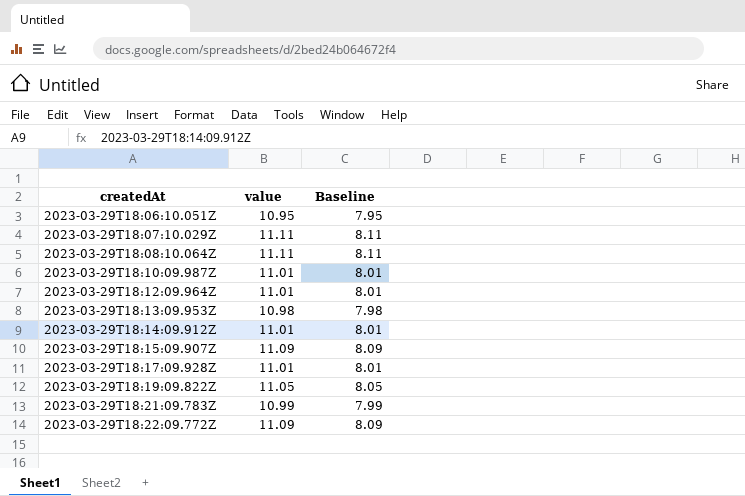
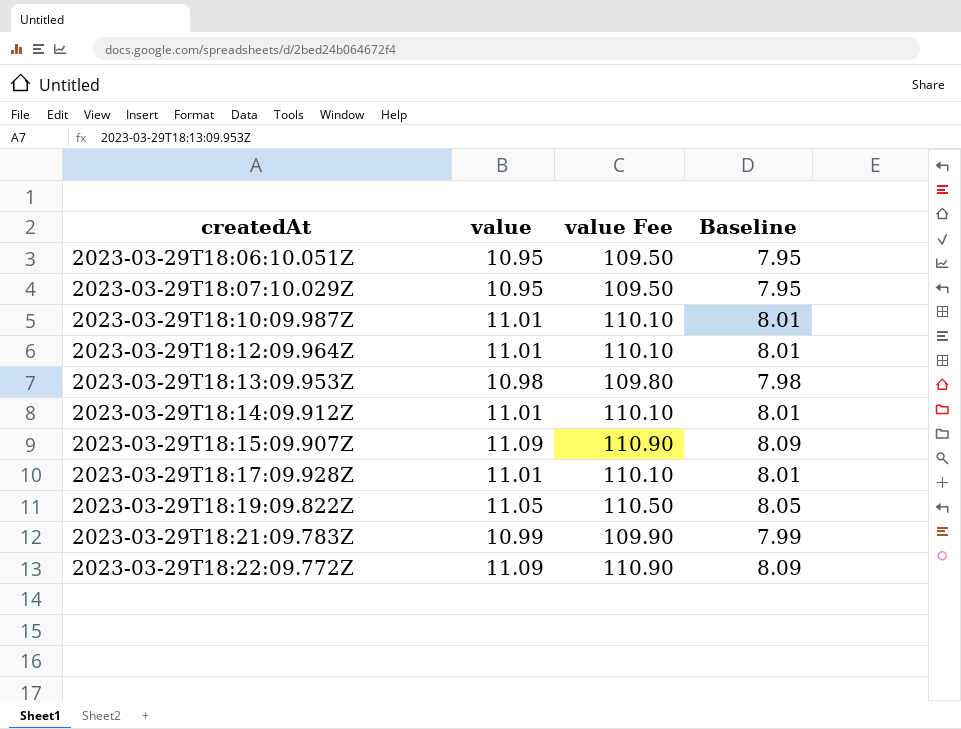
column value Fee | formula: none -> [value] * 10
row 2023-03-29T18:08:10.064Z: 11.11 | 8.11 -> none
2023-03-29T18:07:10.029Z | value: 11.11 -> 10.95
2023-03-29T18:07:10.029Z | Baseline: 8.11 -> 7.95

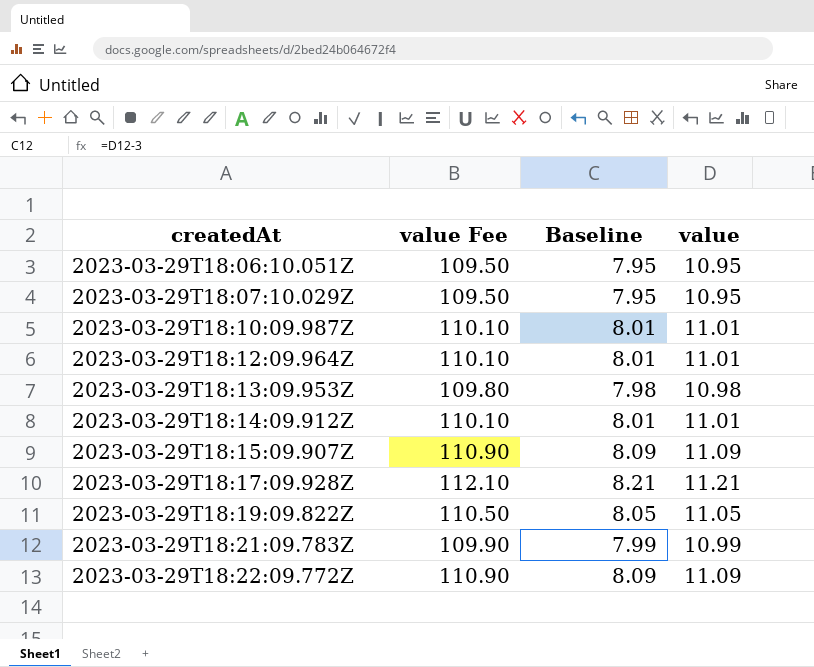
column value | position: 2 -> 4
2023-03-29T18:17:09.928Z | value Fee: 110.10 -> 112.10
2023-03-29T18:17:09.928Z | Baseline: 8.01 -> 8.21
2023-03-29T18:17:09.928Z | value: 11.01 -> 11.21

